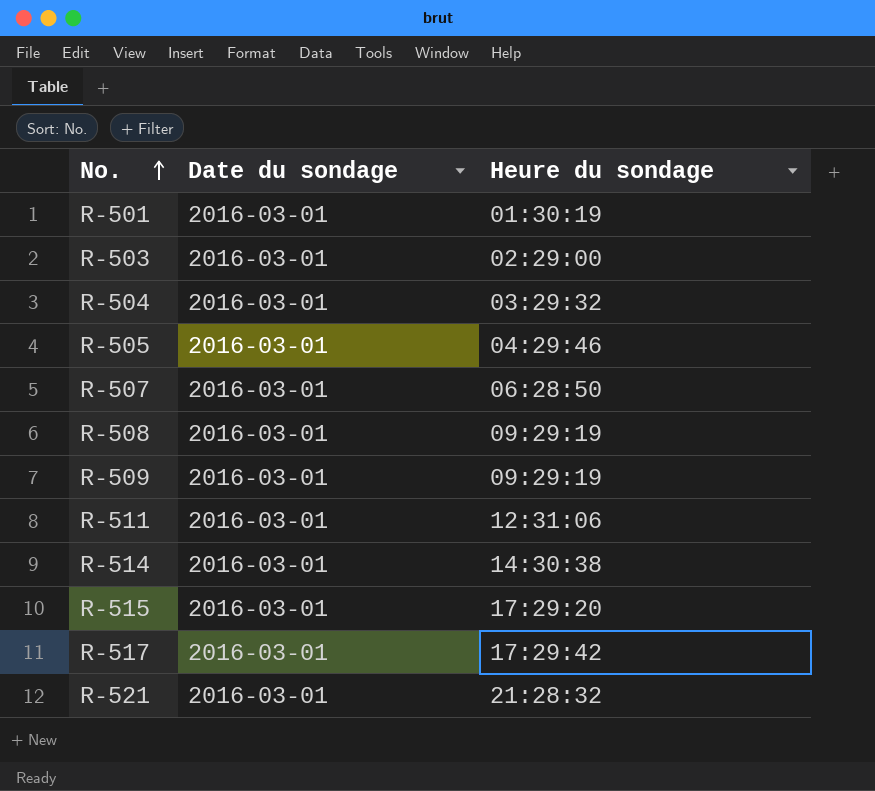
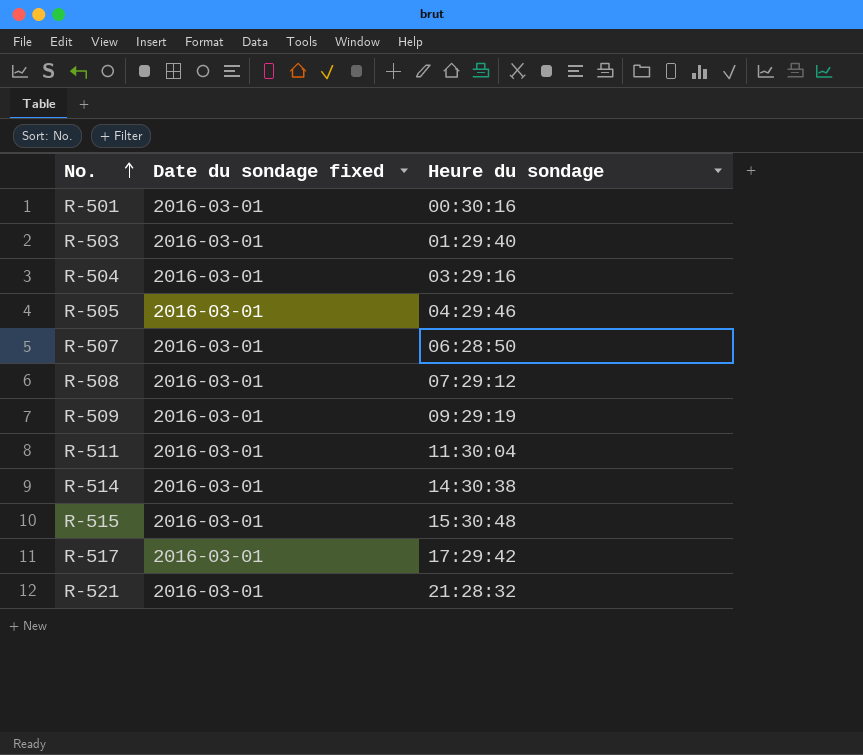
column name: Date du sondage -> Date du sondage fixed
R-501 | Heure du sondage: 01:30:19 -> 00:30:16
R-503 | Heure du sondage: 02:29:00 -> 01:29:40
R-504 | Heure du sondage: 03:29:32 -> 03:29:16
R-508 | Heure du sondage: 09:29:19 -> 07:29:12
R-511 | Heure du sondage: 12:31:06 -> 11:30:04
R-515 | Heure du sondage: 17:29:20 -> 15:30:48

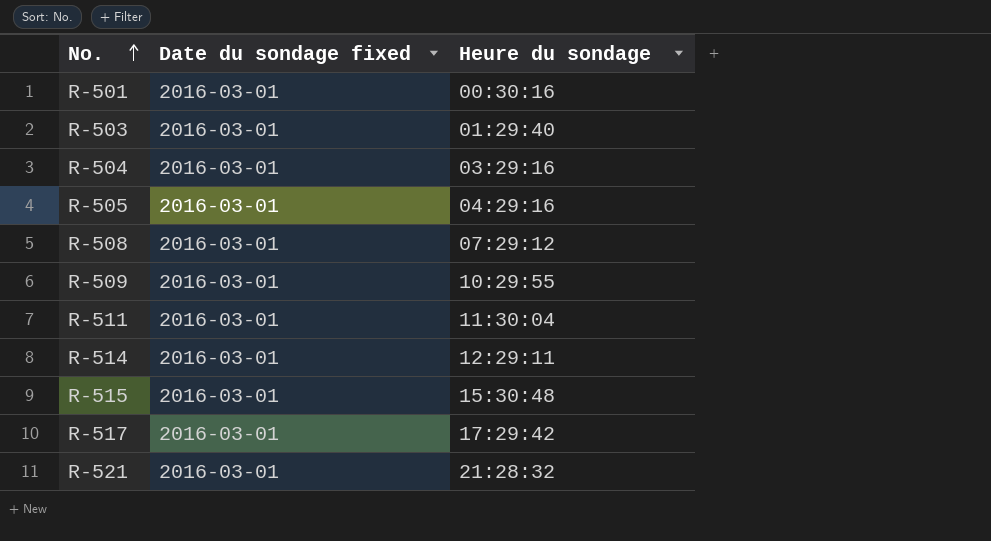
row R-507: 2016-03-01 | 06:28:50 -> none
R-505 | Heure du sondage: 04:29:46 -> 04:29:16
R-509 | Heure du sondage: 09:29:19 -> 10:29:55
R-514 | Heure du sondage: 14:30:38 -> 12:29:11

